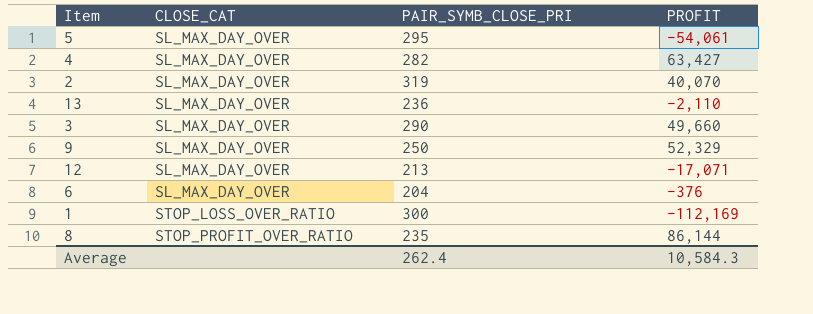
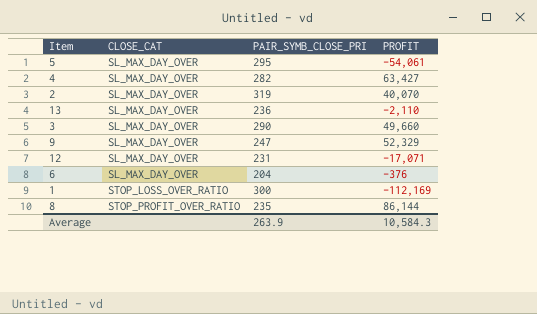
9 | PAIR_SYMB_CLOSE_PRI: 250 -> 247
12 | PAIR_SYMB_CLOSE_PRI: 213 -> 231
Average | PAIR_SYMB_CLOSE_PRI: 262.4 -> 263.9

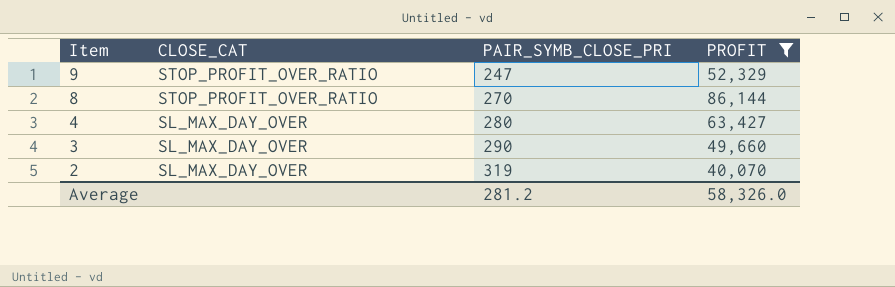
filter: none -> PROFIT >= 40,070
row order: CLOSE_CAT ascending -> Item descending
9 | CLOSE_CAT: SL_MAX_DAY_OVER -> STOP_PROFIT_OVER_RATIO
8 | PAIR_SYMB_CLOSE_PRI: 235 -> 270
4 | PAIR_SYMB_CLOSE_PRI: 282 -> 280
Average | PAIR_SYMB_CLOSE_PRI: 263.9 -> 281.2
Average | PROFIT: 10,584.3 -> 58,326.0

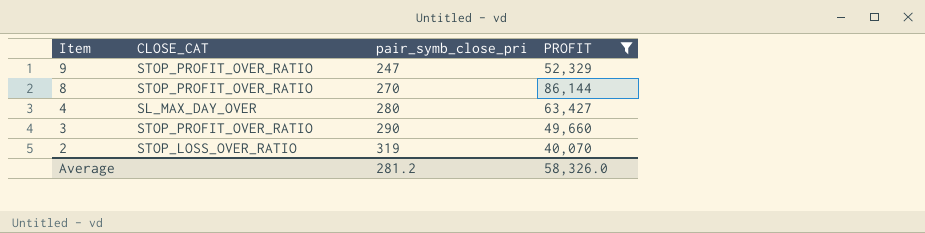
column name: PAIR_SYMB_CLOSE_PRI -> pair_symb_close_pri
3 | CLOSE_CAT: SL_MAX_DAY_OVER -> STOP_PROFIT_OVER_RATIO
2 | CLOSE_CAT: SL_MAX_DAY_OVER -> STOP_LOSS_OVER_RATIO

